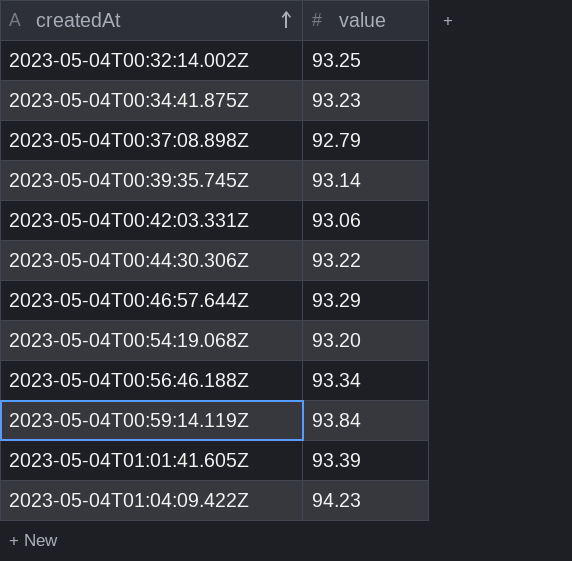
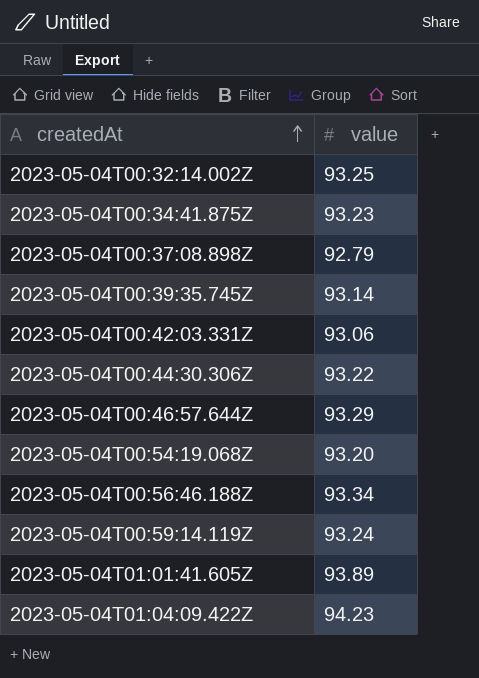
2023-05-04T00:59:14.119Z | value: 93.84 -> 93.24
2023-05-04T01:01:41.605Z | value: 93.39 -> 93.89

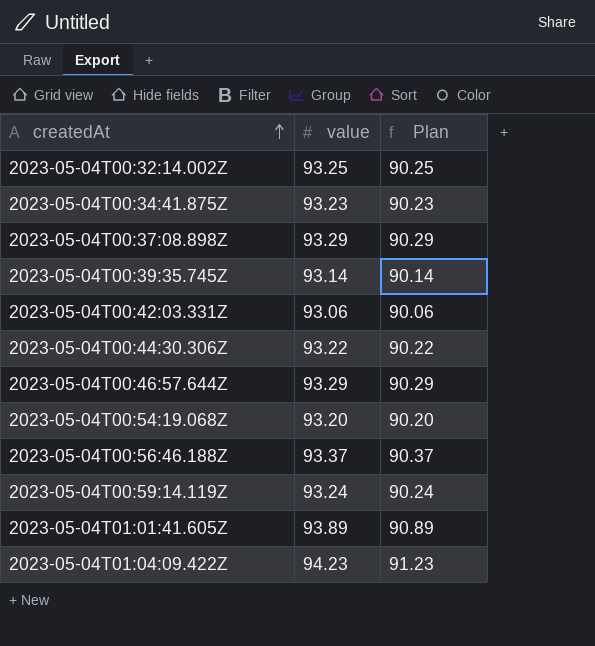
column Plan | formula: none -> [value] - 3
2023-05-04T00:37:08.898Z | value: 92.79 -> 93.29
2023-05-04T00:56:46.188Z | value: 93.34 -> 93.37

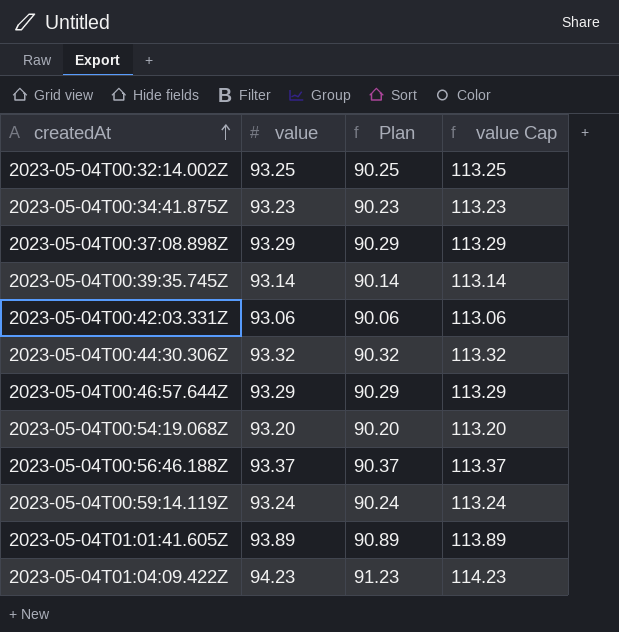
column value Cap | formula: none -> [value] + 20
2023-05-04T00:44:30.306Z | value: 93.22 -> 93.32
2023-05-04T00:44:30.306Z | Plan: 90.22 -> 90.32

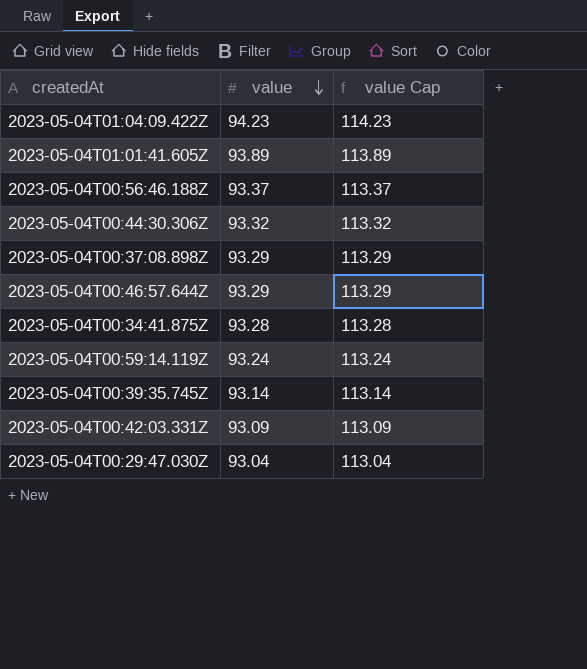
row order: createdAt ascending -> value descending
column Plan | formula: [value] - 3 -> none
row 2023-05-04T00:32:14.002Z: 93.25 | 90.25 | 113.25 -> none
row 2023-05-04T00:54:19.068Z: 93.20 | 90.20 | 113.20 -> none
2023-05-04T00:34:41.875Z | value: 93.23 -> 93.28
2023-05-04T00:34:41.875Z | value Cap: 113.23 -> 113.28
2023-05-04T00:42:03.331Z | value: 93.06 -> 93.09
2023-05-04T00:42:03.331Z | value Cap: 113.06 -> 113.09
row 2023-05-04T00:29:47.030Z: none -> 93.04 | 113.04

